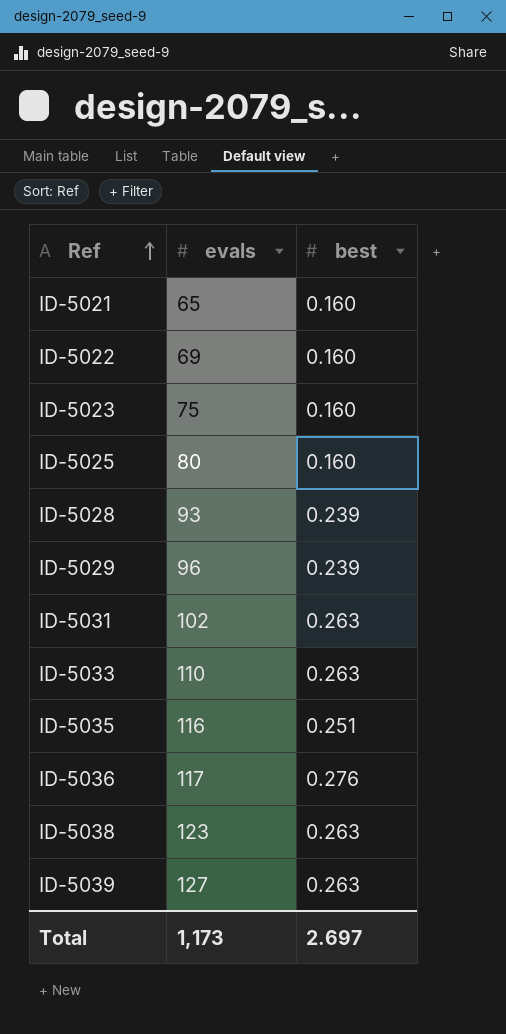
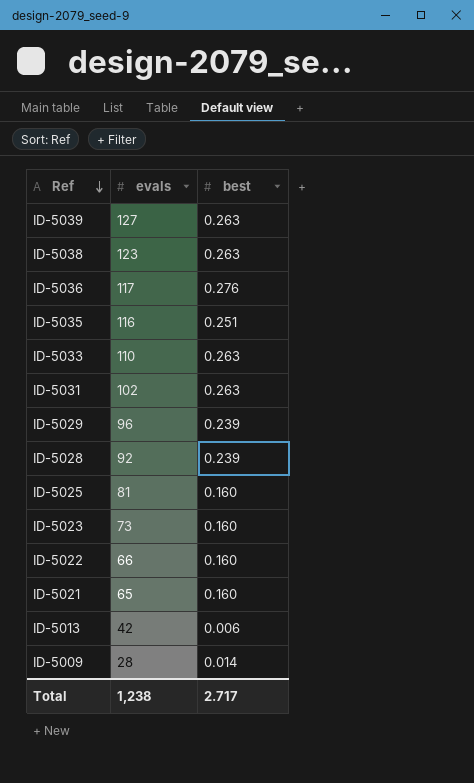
row order: Ref ascending -> Ref descending
ID-5028 | evals: 93 -> 92
ID-5025 | evals: 80 -> 81
ID-5023 | evals: 75 -> 73
ID-5022 | evals: 69 -> 66
row ID-5013: none -> 42 | 0.006
row ID-5009: none -> 28 | 0.014
Total | evals: 1,173 -> 1,238
Total | best: 2.697 -> 2.717

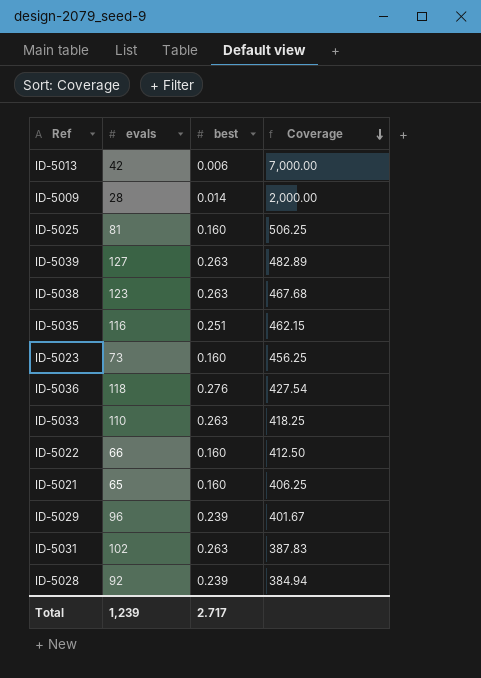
row order: Ref descending -> Coverage descending
column Coverage | formula: none -> [evals] / [best]
ID-5036 | evals: 117 -> 118
Total | evals: 1,238 -> 1,239

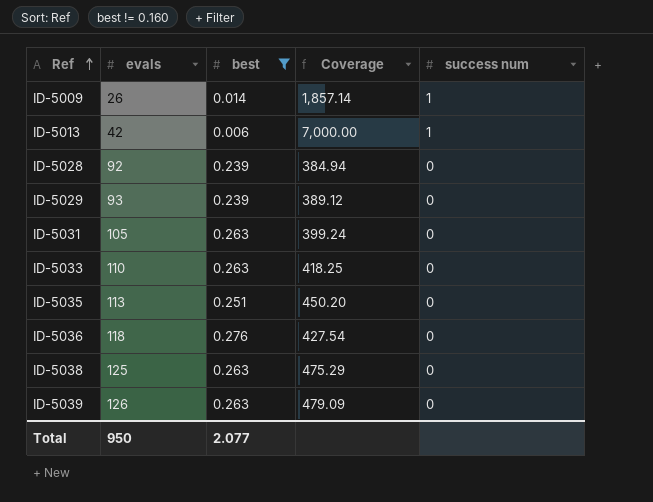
filter: none -> best != 0.160
row order: Coverage descending -> Ref ascending
column success num | position: none -> 5
ID-5009 | evals: 28 -> 26
ID-5009 | Coverage: 2,000.00 -> 1,857.14
ID-5029 | evals: 96 -> 93
ID-5029 | Coverage: 401.67 -> 389.12
ID-5031 | evals: 102 -> 105
ID-5031 | Coverage: 387.83 -> 399.24
ID-5035 | evals: 116 -> 113
ID-5035 | Coverage: 462.15 -> 450.20
ID-5038 | evals: 123 -> 125
ID-5038 | Coverage: 467.68 -> 475.29
ID-5039 | evals: 127 -> 126
ID-5039 | Coverage: 482.89 -> 479.09
Total | evals: 1,239 -> 950
Total | best: 2.717 -> 2.077

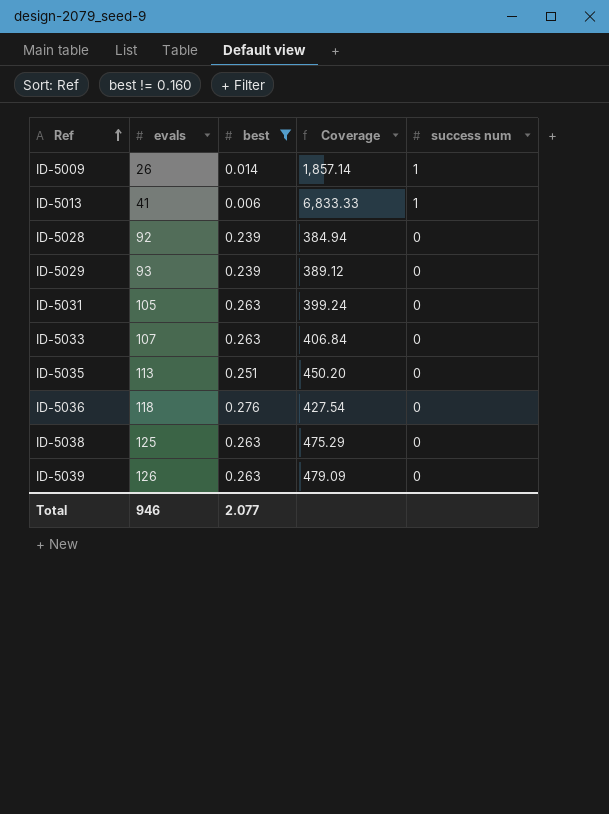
ID-5013 | evals: 42 -> 41
ID-5013 | Coverage: 7,000.00 -> 6,833.33
ID-5033 | evals: 110 -> 107
ID-5033 | Coverage: 418.25 -> 406.84
Total | evals: 950 -> 946

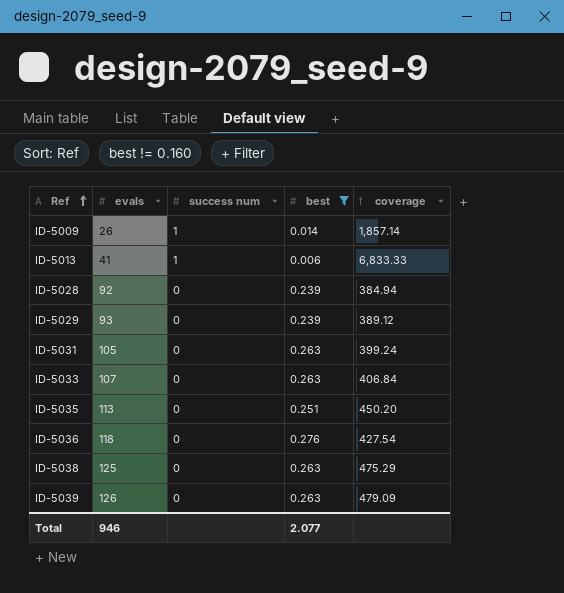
column success num | position: 5 -> 3
column name: Coverage -> coverage

